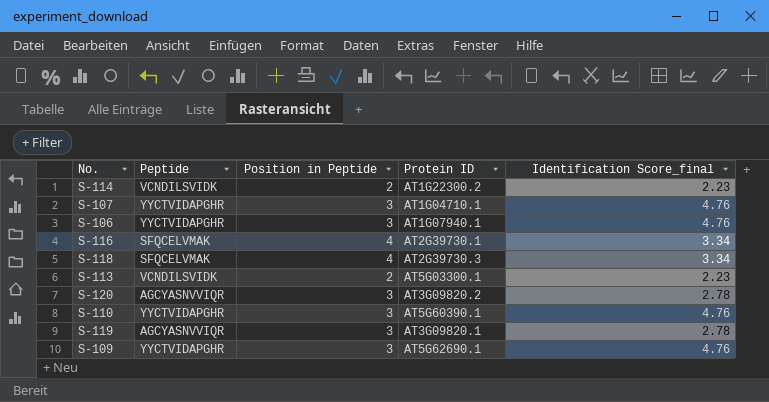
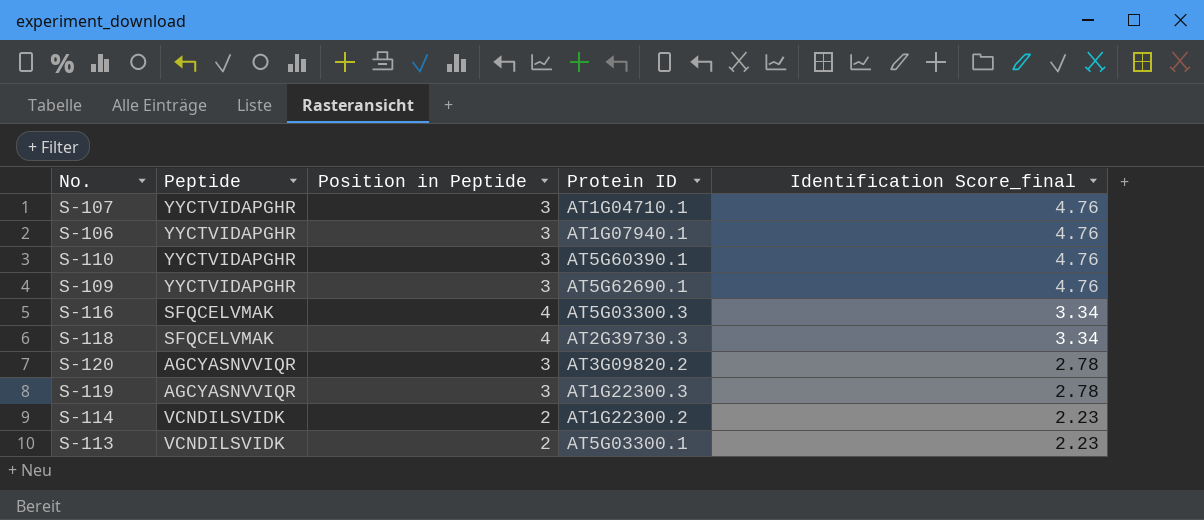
row order: none -> Identification Score_final descending
S-116 | Protein ID: AT2G39730.1 -> AT5G03300.3
S-119 | Protein ID: AT3G09820.1 -> AT1G22300.3

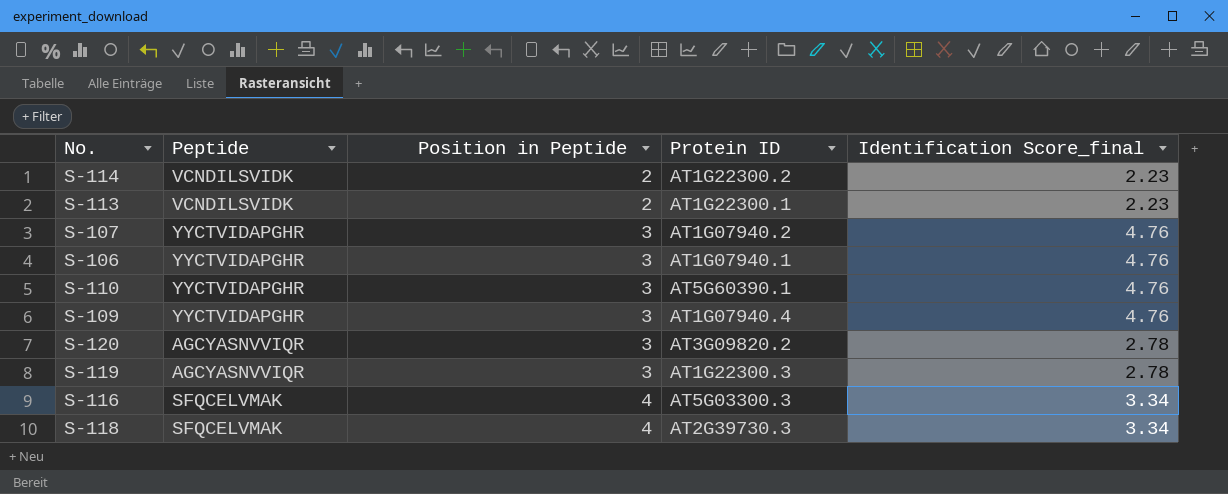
row order: Identification Score_final descending -> Position in Peptide ascending
S-113 | Protein ID: AT5G03300.1 -> AT1G22300.1
S-107 | Protein ID: AT1G04710.1 -> AT1G07940.2
S-109 | Protein ID: AT5G62690.1 -> AT1G07940.4

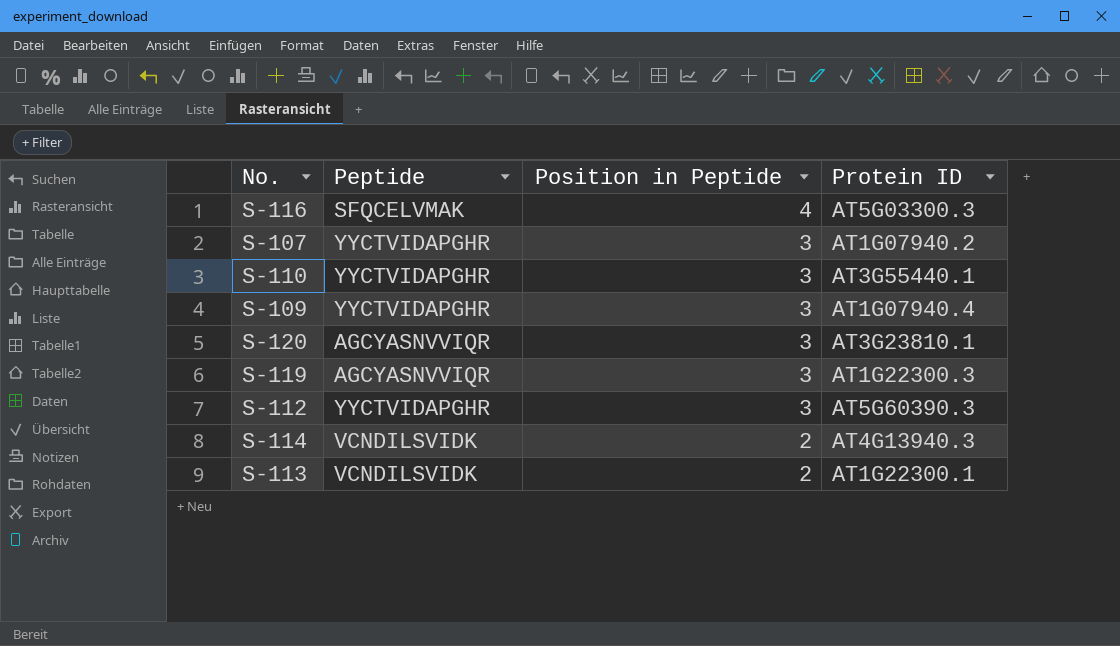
row order: Position in Peptide ascending -> Position in Peptide descending
column Identification Score_final | position: 5 -> none
row S-106: YYCTVIDAPGHR | 3 | AT1G07940.1 | 4.76 -> none
row S-118: SFQCELVMAK | 4 | AT2G39730.3 | 3.34 -> none
S-110 | Protein ID: AT5G60390.1 -> AT3G55440.1
S-120 | Protein ID: AT3G09820.2 -> AT3G23810.1
row S-112: none -> YYCTVIDAPGHR | 3 | AT5G60390.3
S-114 | Protein ID: AT1G22300.2 -> AT4G13940.3

